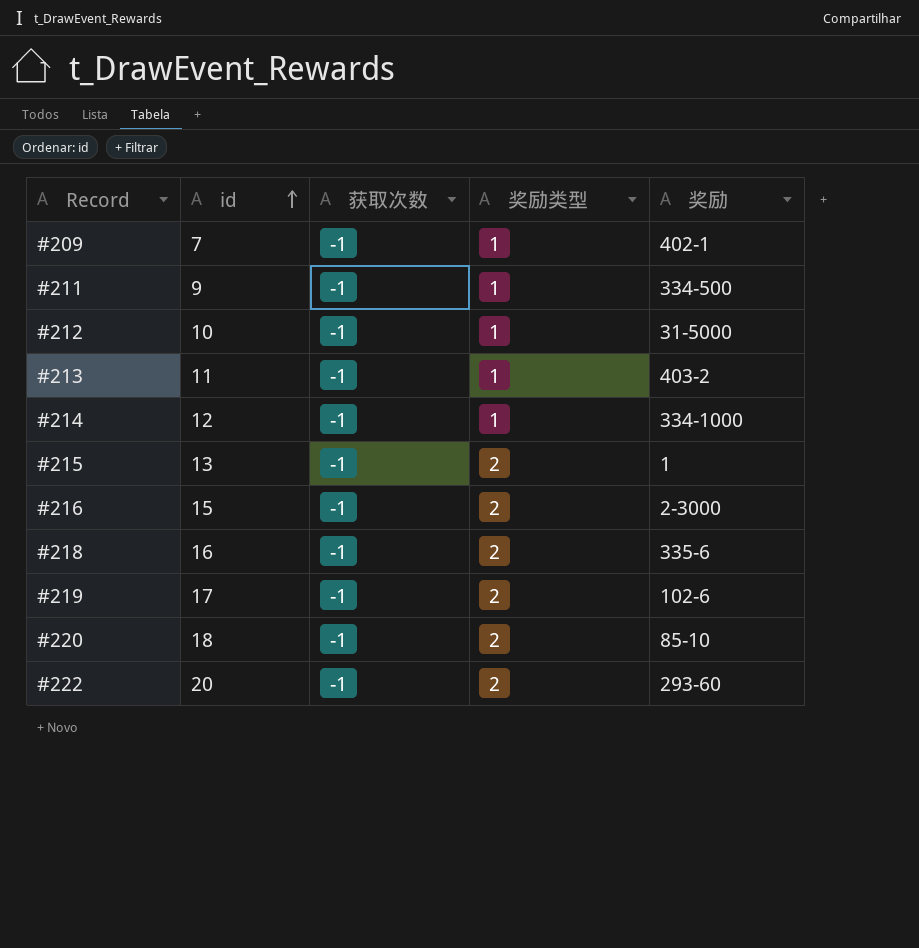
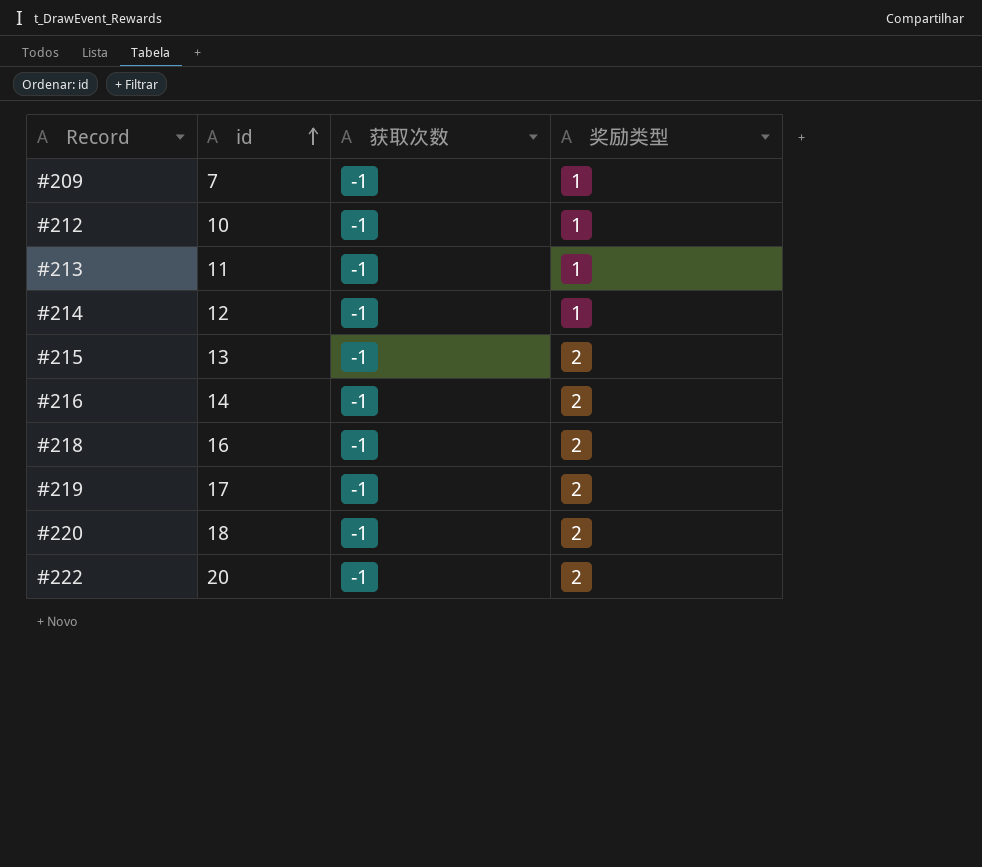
column 奖励 | position: 5 -> none
row #211: 9 | -1 | 1 | 334-500 -> none
#216 | id: 15 -> 14

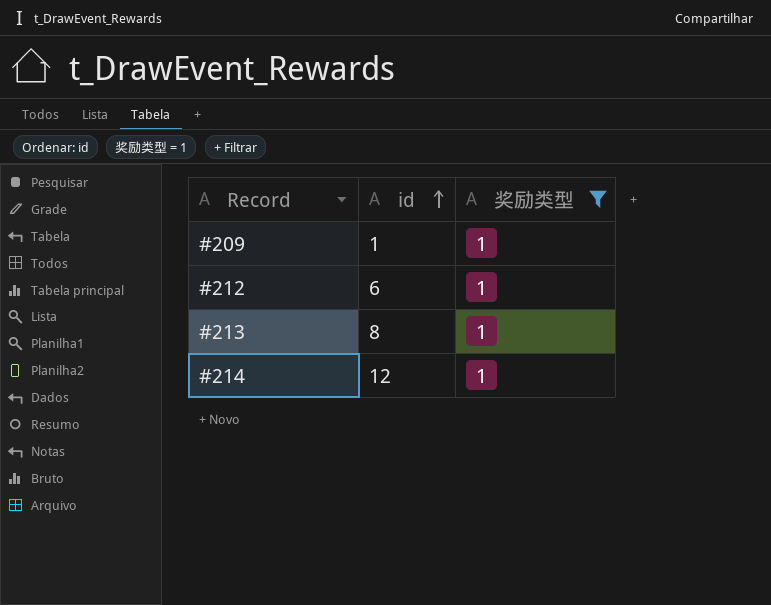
filter: none -> 奖励类型 = 1
column 获取次数 | position: 3 -> none
#209 | id: 7 -> 1
#212 | id: 10 -> 6
#213 | id: 11 -> 8

